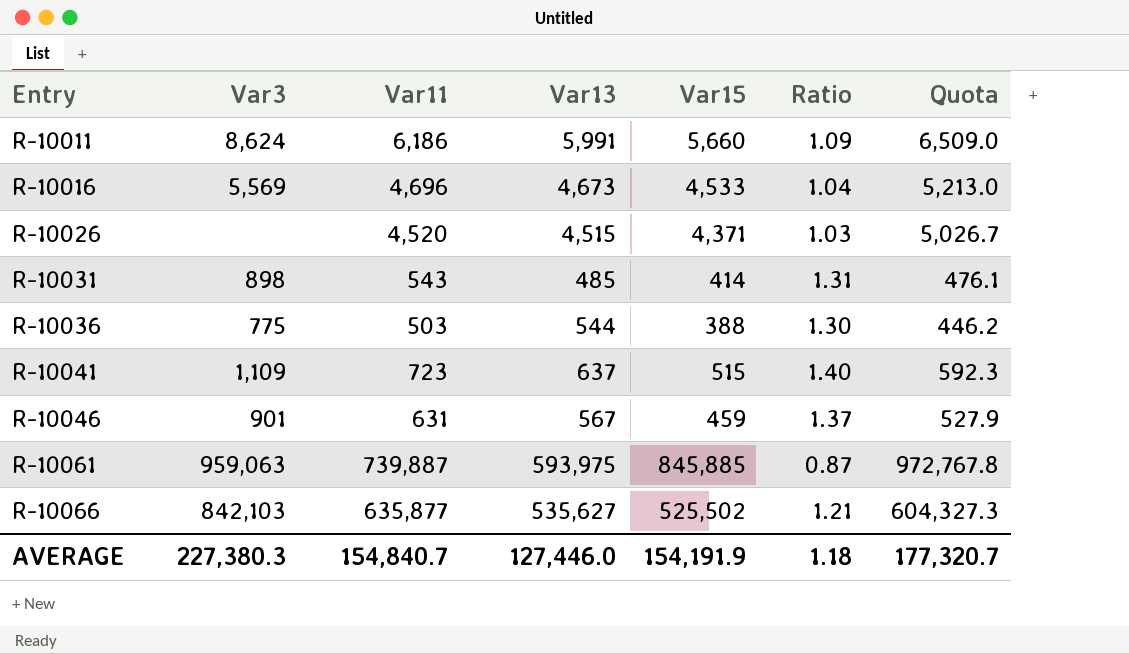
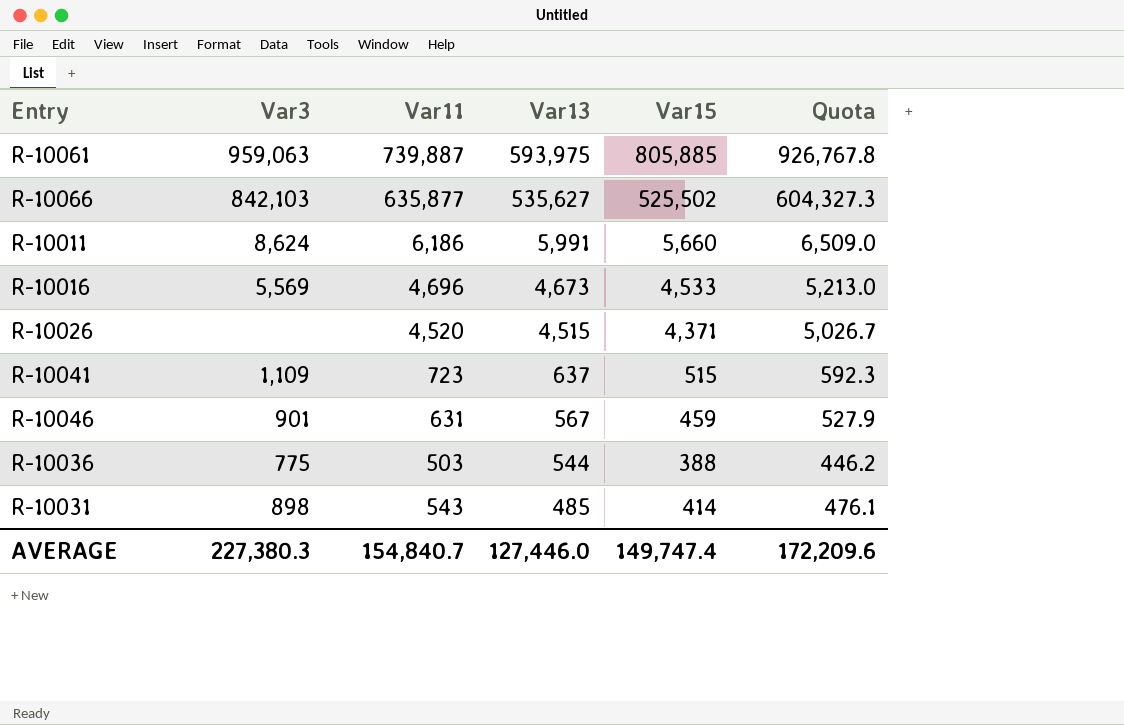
row order: Entry ascending -> Var13 descending
column Ratio | formula: [Var11] / [Var15] -> none
R-10061 | Var15: 845,885 -> 805,885
R-10061 | Quota: 972,767.8 -> 926,767.8
AVERAGE | Var15: 154,191.9 -> 149,747.4
AVERAGE | Quota: 177,320.7 -> 172,209.6

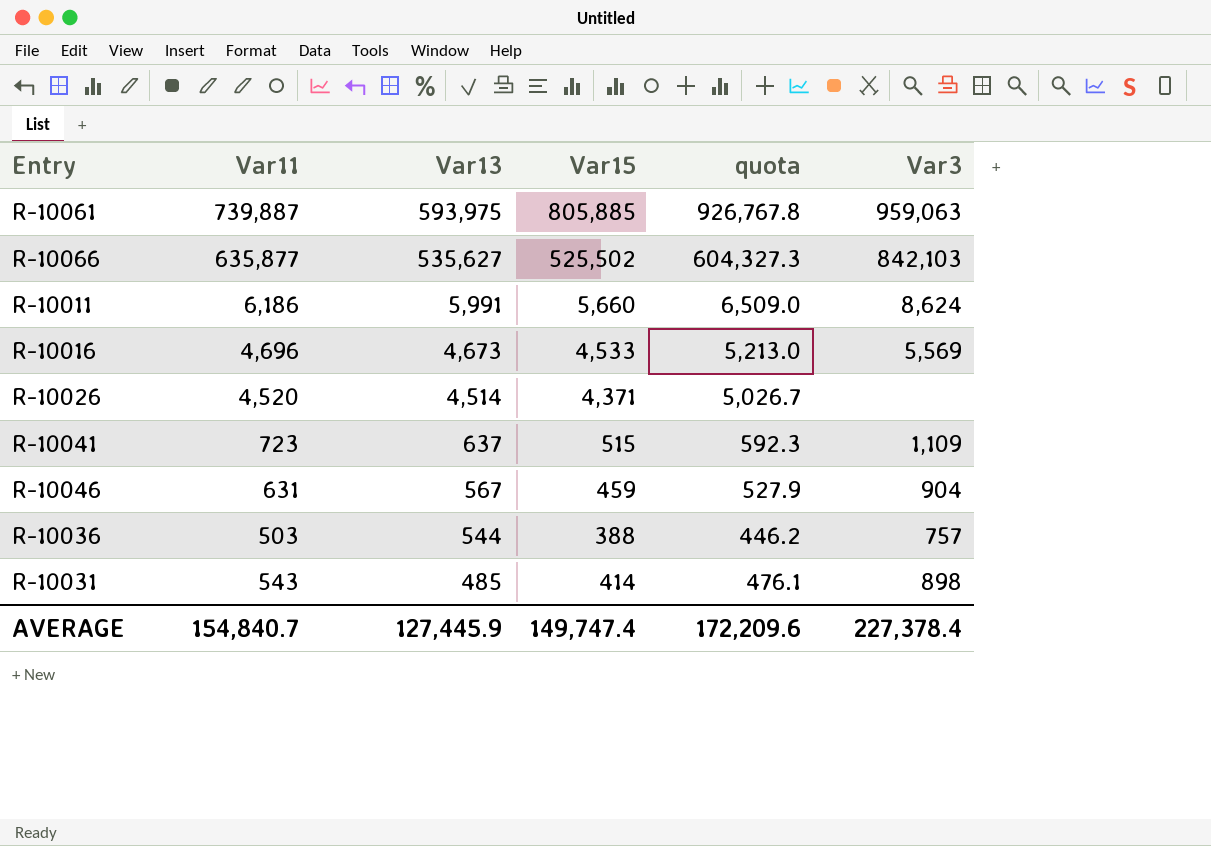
column name: Quota -> quota
column Var3 | position: 2 -> 6
R-10026 | Var13: 4,515 -> 4,514
R-10046 | Var3: 901 -> 904
R-10036 | Var3: 775 -> 757
AVERAGE | Var13: 127,446.0 -> 127,445.9
AVERAGE | Var3: 227,380.3 -> 227,378.4

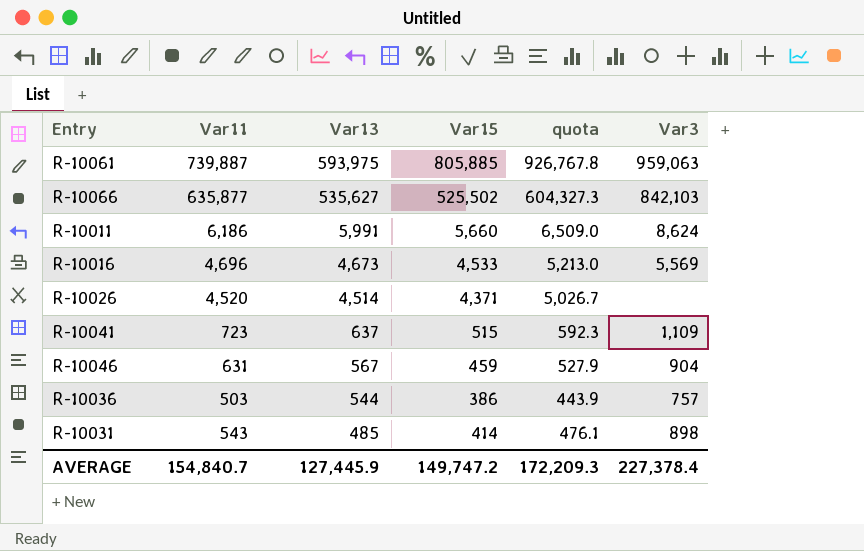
R-10036 | Var15: 388 -> 386
R-10036 | quota: 446.2 -> 443.9
AVERAGE | Var15: 149,747.4 -> 149,747.2
AVERAGE | quota: 172,209.6 -> 172,209.3

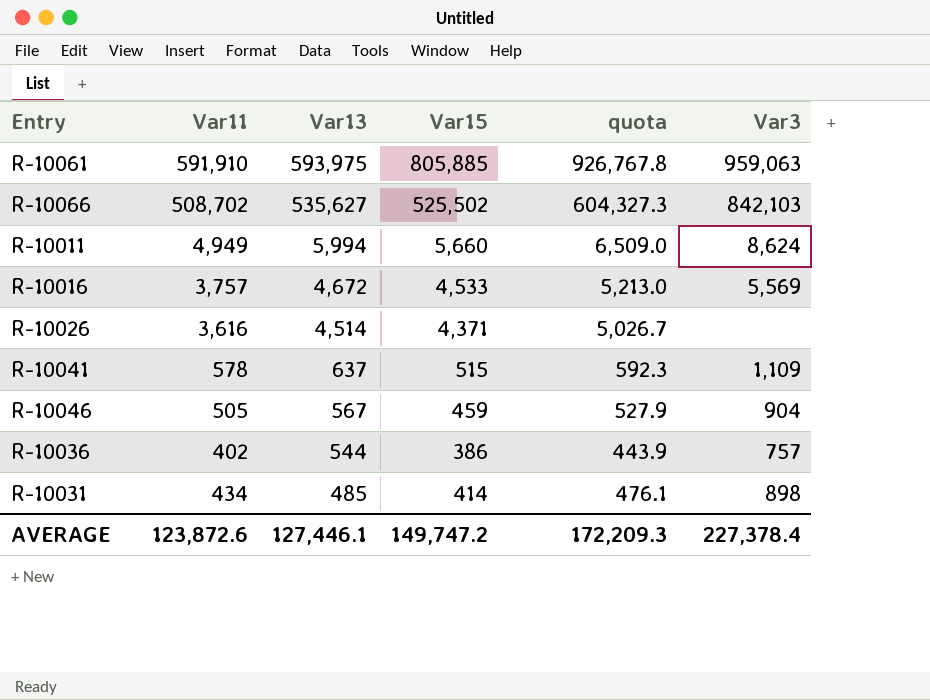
R-10061 | Var11: 739,887 -> 591,910
R-10066 | Var11: 635,877 -> 508,702
R-10011 | Var11: 6,186 -> 4,949
R-10011 | Var13: 5,991 -> 5,994
R-10016 | Var11: 4,696 -> 3,757
R-10016 | Var13: 4,673 -> 4,672
R-10026 | Var11: 4,520 -> 3,616
R-10041 | Var11: 723 -> 578
R-10046 | Var11: 631 -> 505
R-10036 | Var11: 503 -> 402
R-10031 | Var11: 543 -> 434
AVERAGE | Var11: 154,840.7 -> 123,872.6
AVERAGE | Var13: 127,445.9 -> 127,446.1

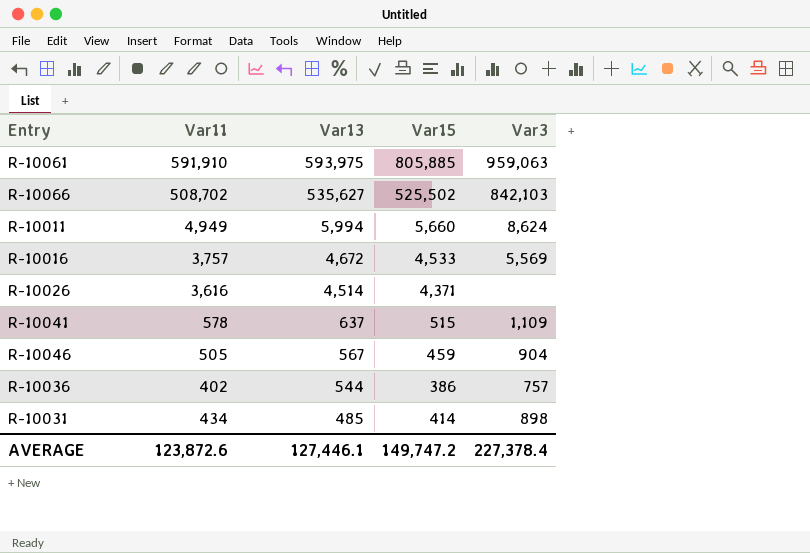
column quota | formula: [Var15] * 1.15 -> none

